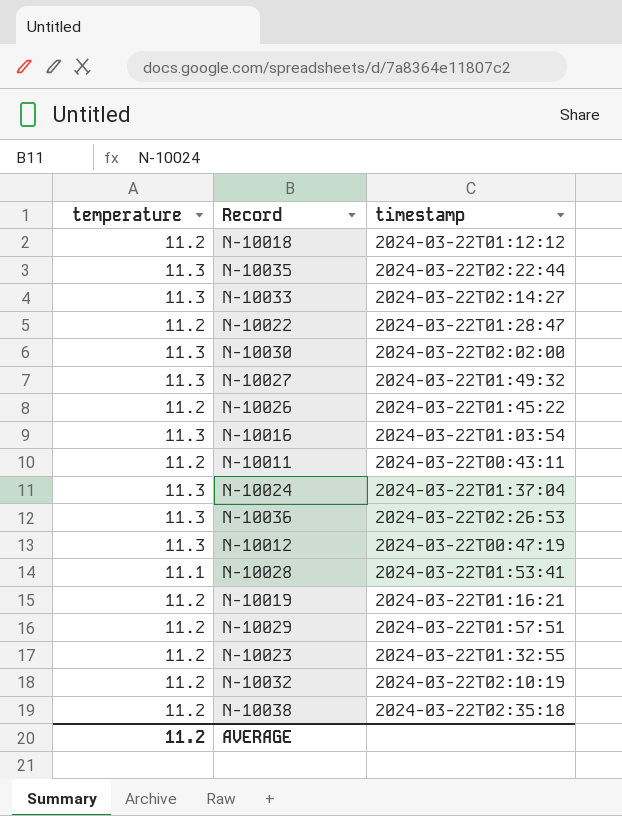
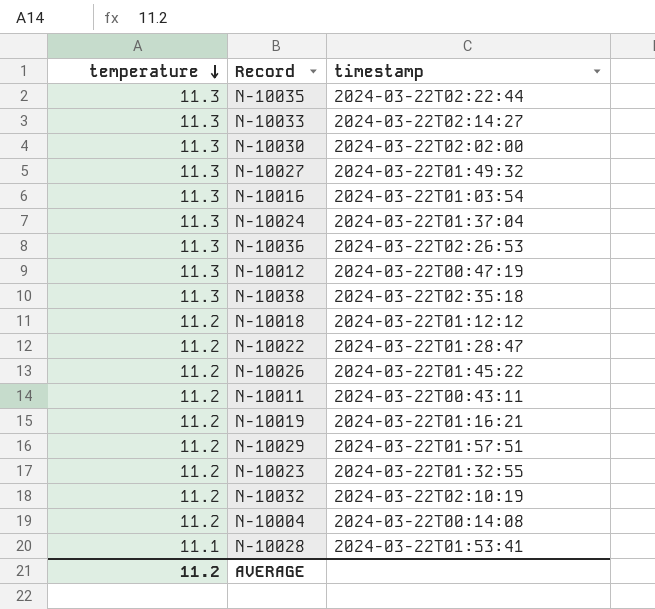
row order: none -> temperature descending
N-10038 | temperature: 11.2 -> 11.3
row N-10004: none -> 11.2 | 2024-03-22T00:14:08

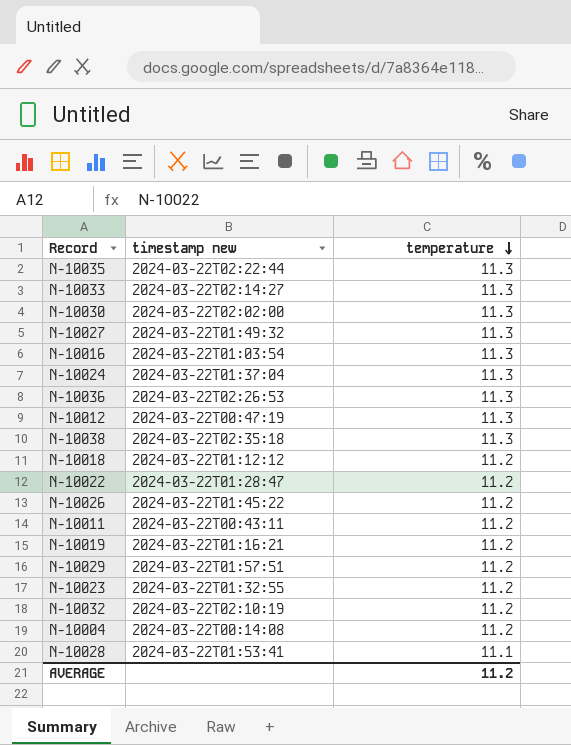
column name: timestamp -> timestamp new
column temperature | position: 1 -> 3

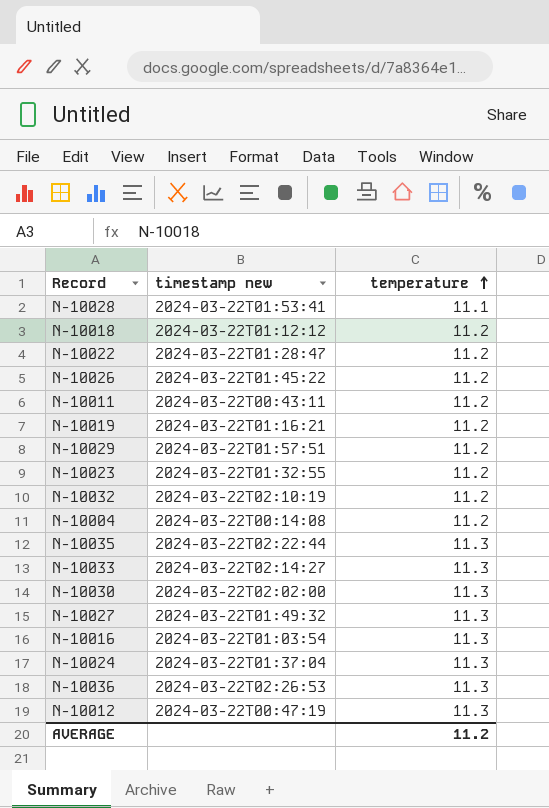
row order: temperature descending -> temperature ascending
row N-10038: 2024-03-22T02:35:18 | 11.3 -> none

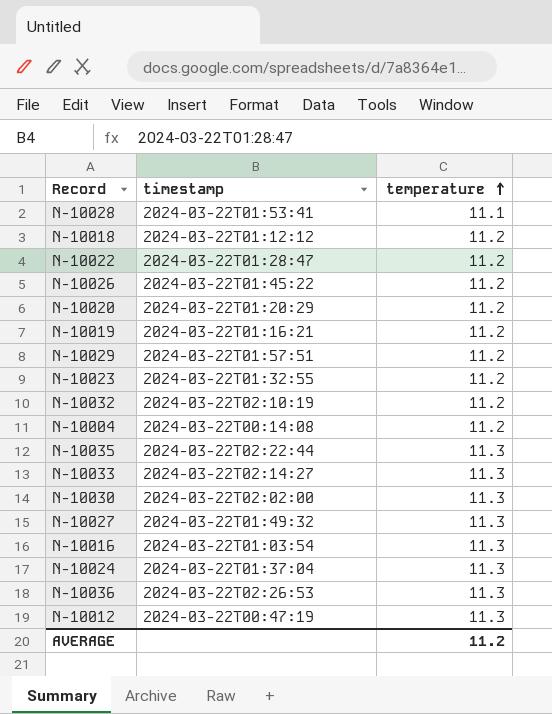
column name: timestamp new -> timestamp
row N-10011: 2024-03-22T00:43:11 | 11.2 -> none
row N-10020: none -> 2024-03-22T01:20:29 | 11.2

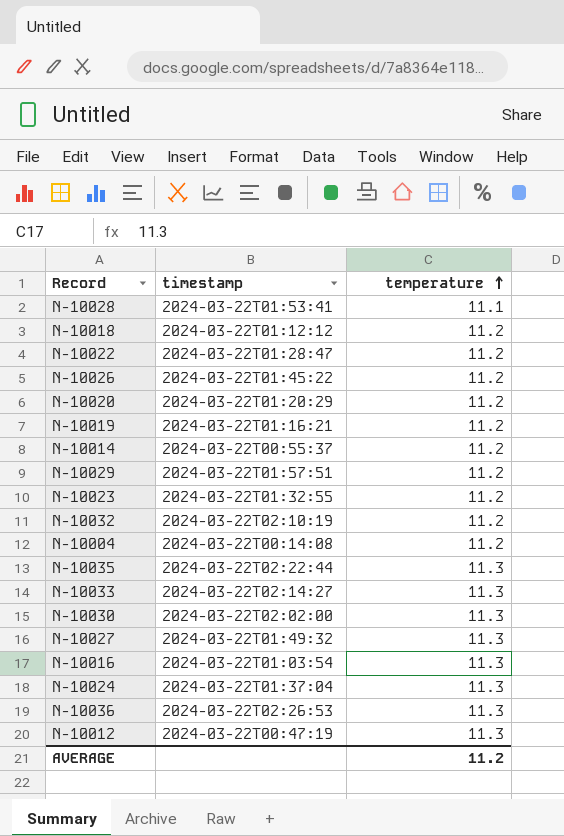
row N-10014: none -> 2024-03-22T00:55:37 | 11.2

